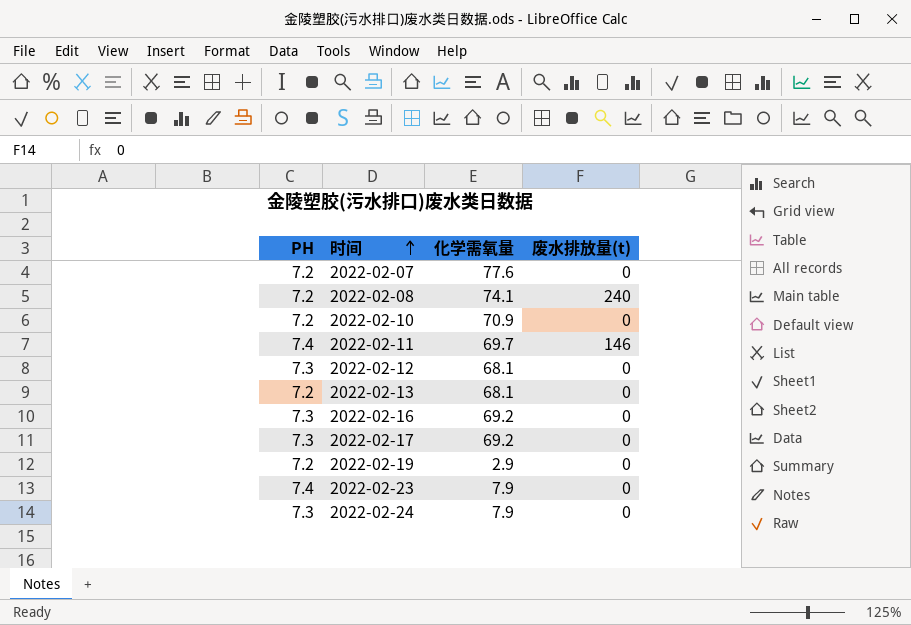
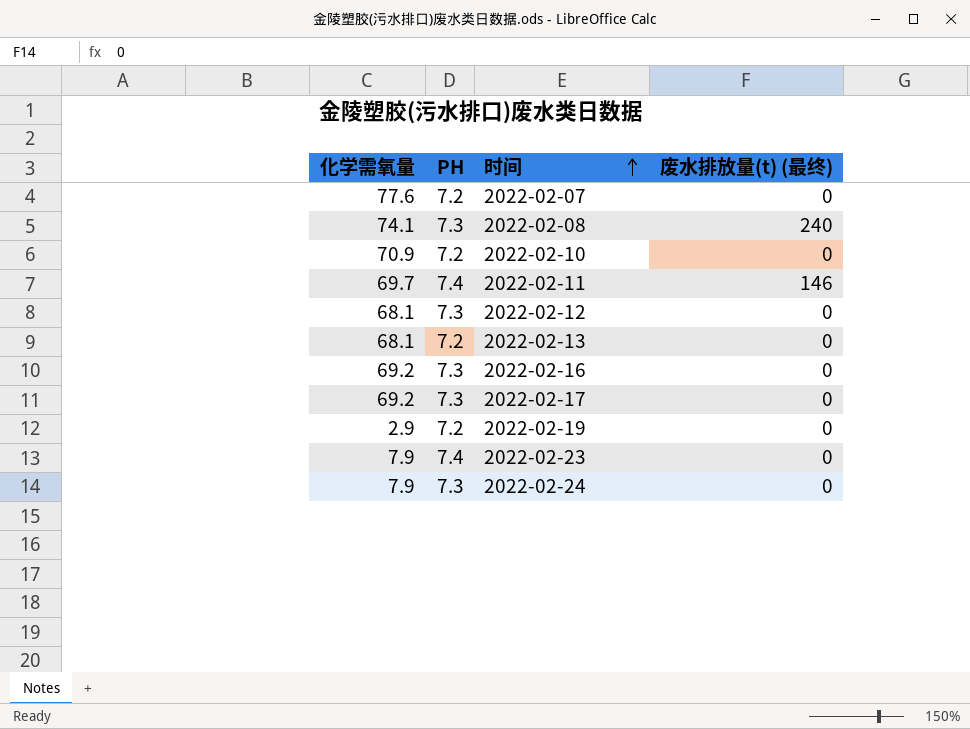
column 化学需氧量 | position: 3 -> 1
column name: 废水排放量(t) -> 废水排放量(t) (最终)
2022-02-08 | PH: 7.2 -> 7.3

